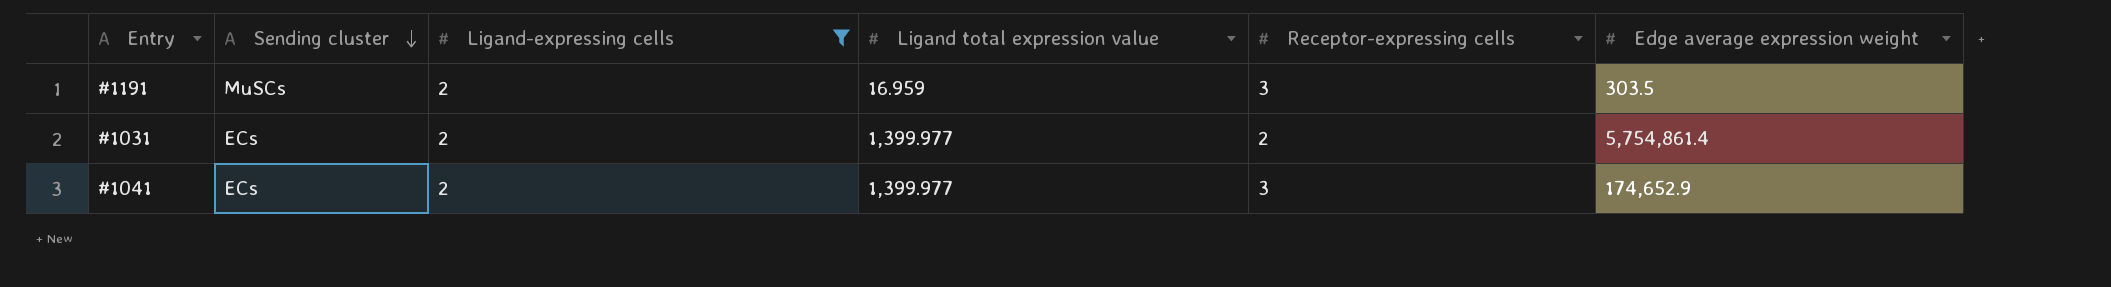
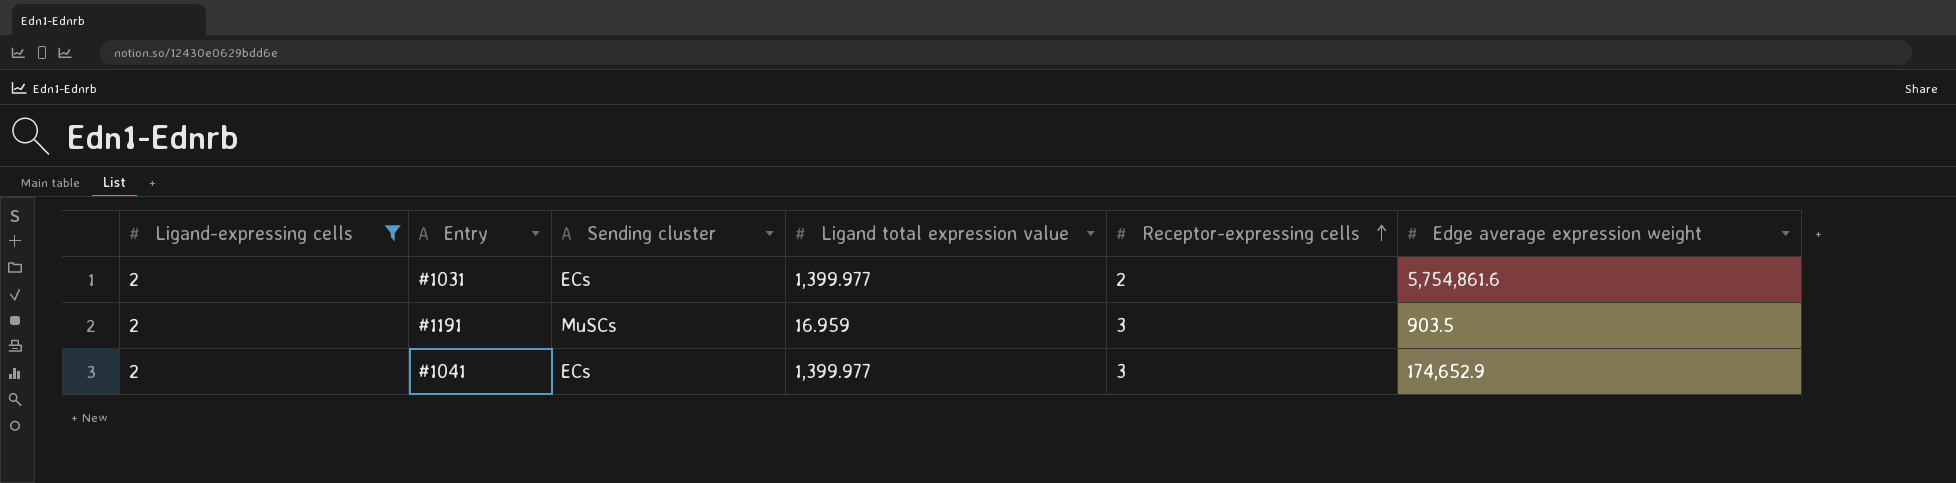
row order: Sending cluster descending -> Receptor-expressing cells ascending
column Ligand-expressing cells | position: 3 -> 1
#1031 | Edge average expression weight: 5,754,861.4 -> 5,754,861.6
#1191 | Edge average expression weight: 303.5 -> 903.5

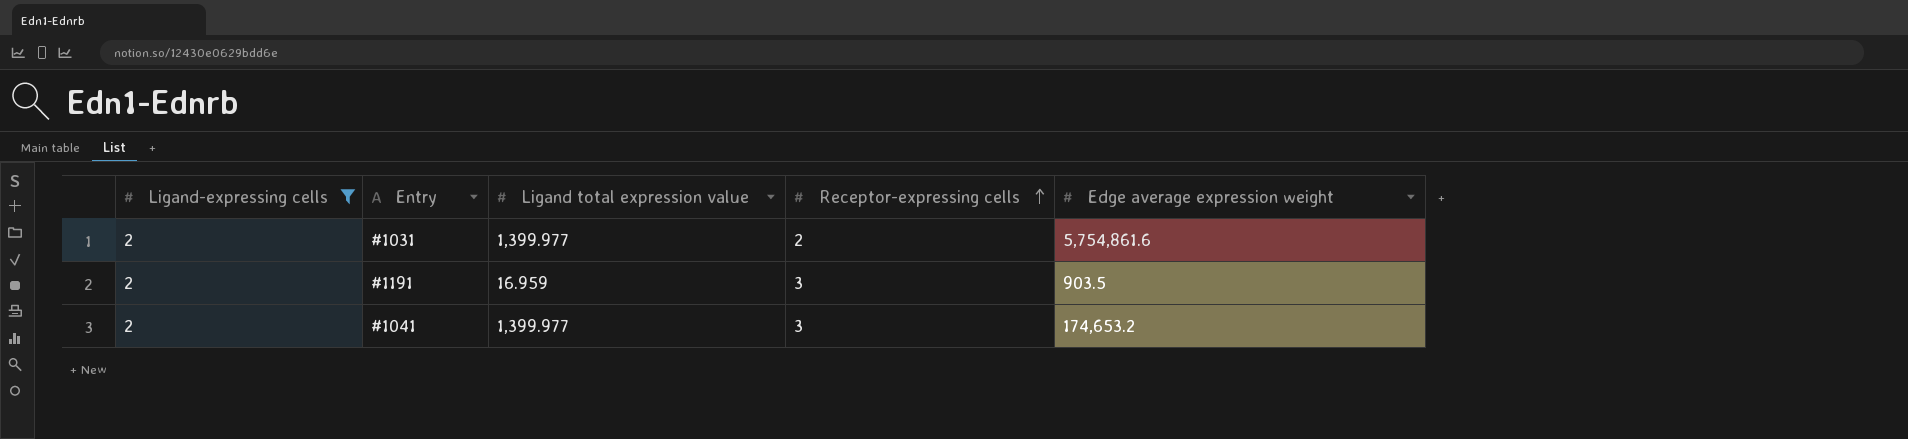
column Sending cluster | position: 3 -> none
#1041 | Edge average expression weight: 174,652.9 -> 174,653.2

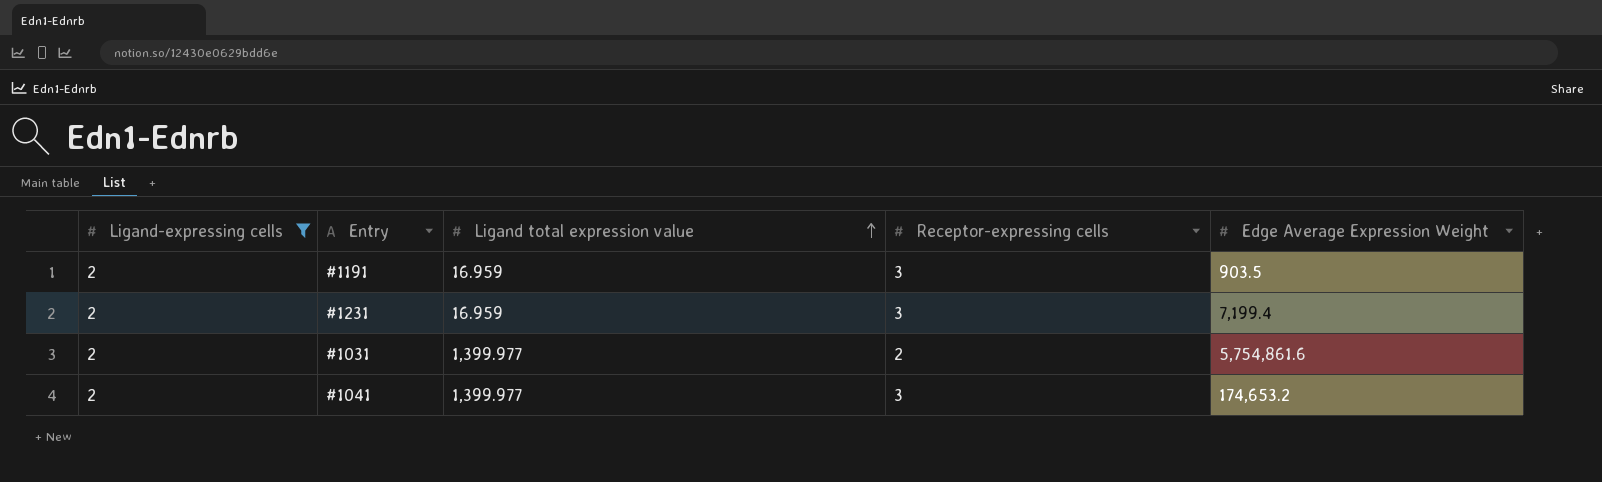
row order: Receptor-expressing cells ascending -> Ligand total expression value ascending
column name: Edge average expression weight -> Edge Average Expression Weight
row #1231: none -> 2 | 16.959 | 3 | 7,199.4

